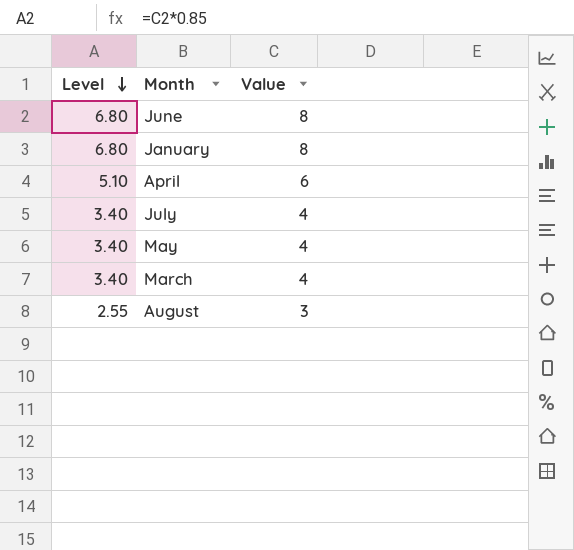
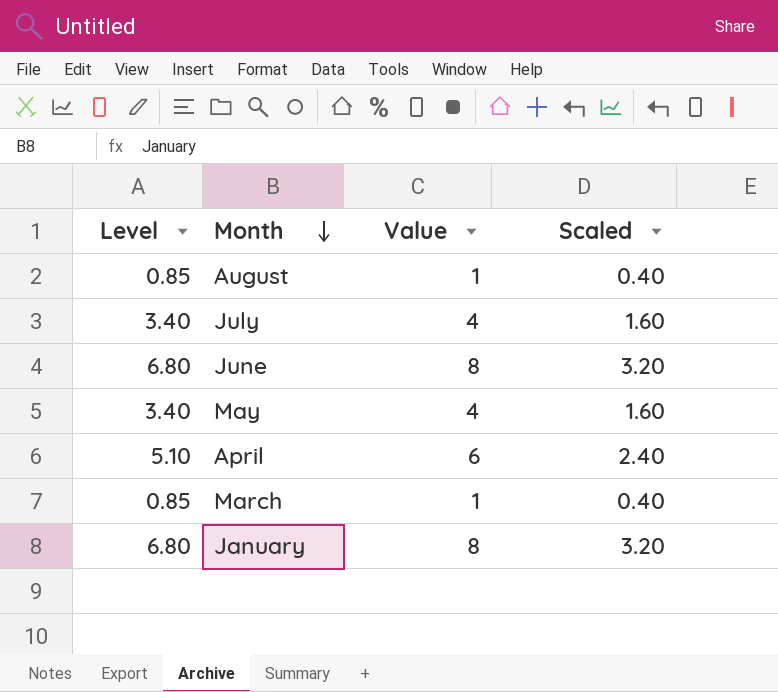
row order: Level descending -> Month descending
column Scaled | formula: none -> [Value] * 0.4
August | Level: 2.55 -> 0.85
August | Value: 3 -> 1
March | Level: 3.40 -> 0.85
March | Value: 4 -> 1

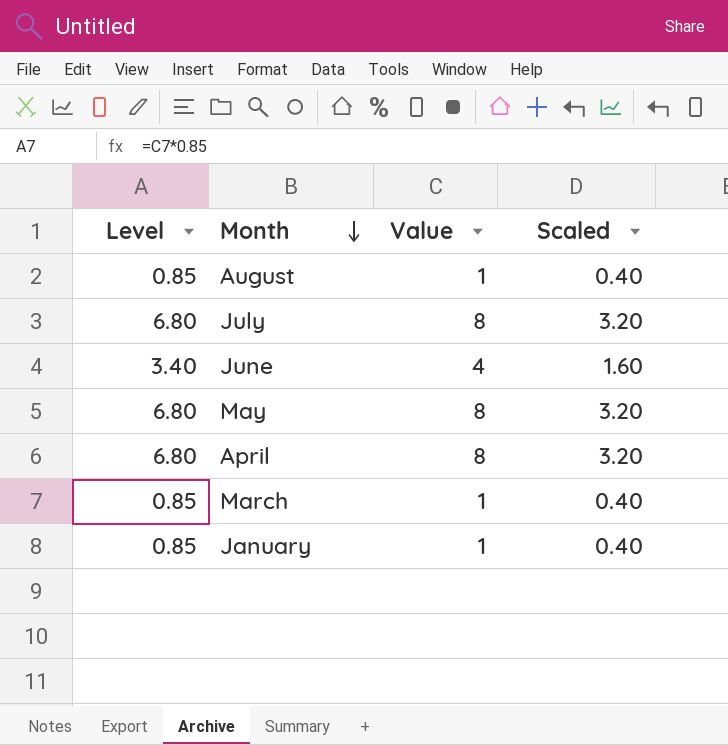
July | Level: 3.40 -> 6.80
July | Value: 4 -> 8
July | Scaled: 1.60 -> 3.20
June | Level: 6.80 -> 3.40
June | Value: 8 -> 4
June | Scaled: 3.20 -> 1.60
May | Level: 3.40 -> 6.80
May | Value: 4 -> 8
May | Scaled: 1.60 -> 3.20
April | Level: 5.10 -> 6.80
April | Value: 6 -> 8
April | Scaled: 2.40 -> 3.20
January | Level: 6.80 -> 0.85
January | Value: 8 -> 1
January | Scaled: 3.20 -> 0.40

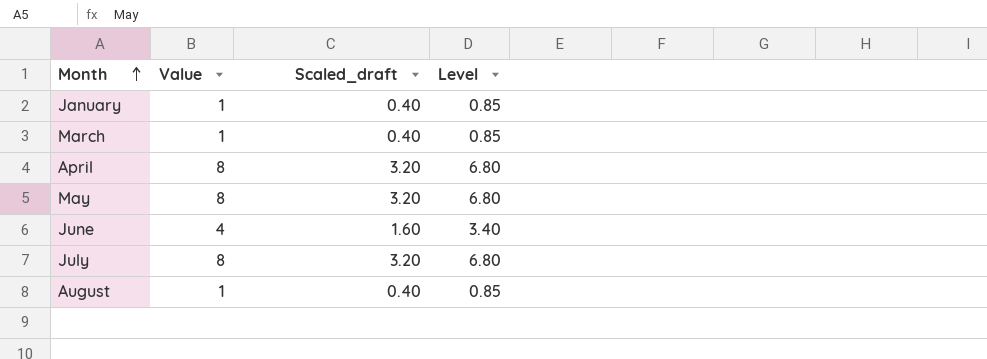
row order: Month descending -> Month ascending
column name: Scaled -> Scaled_draft
column Level | position: 1 -> 4

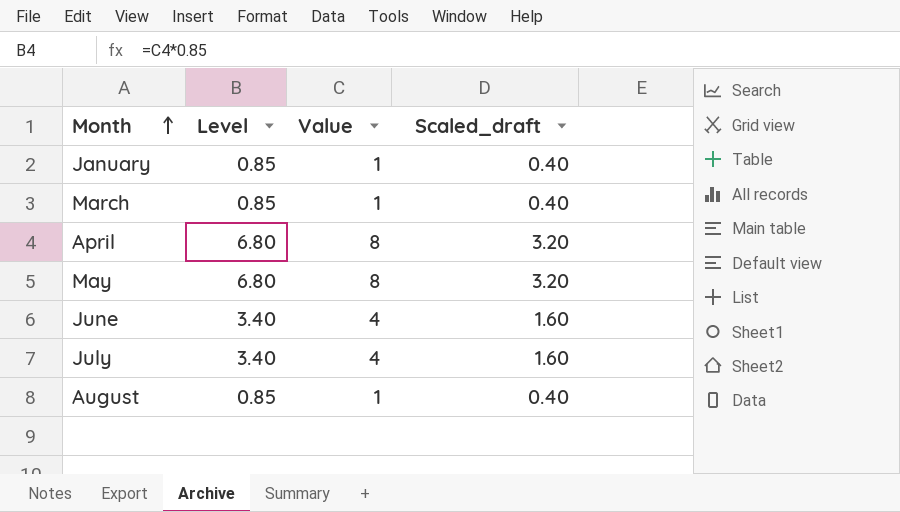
column Level | position: 4 -> 2
July | Level: 6.80 -> 3.40
July | Value: 8 -> 4
July | Scaled_draft: 3.20 -> 1.60

